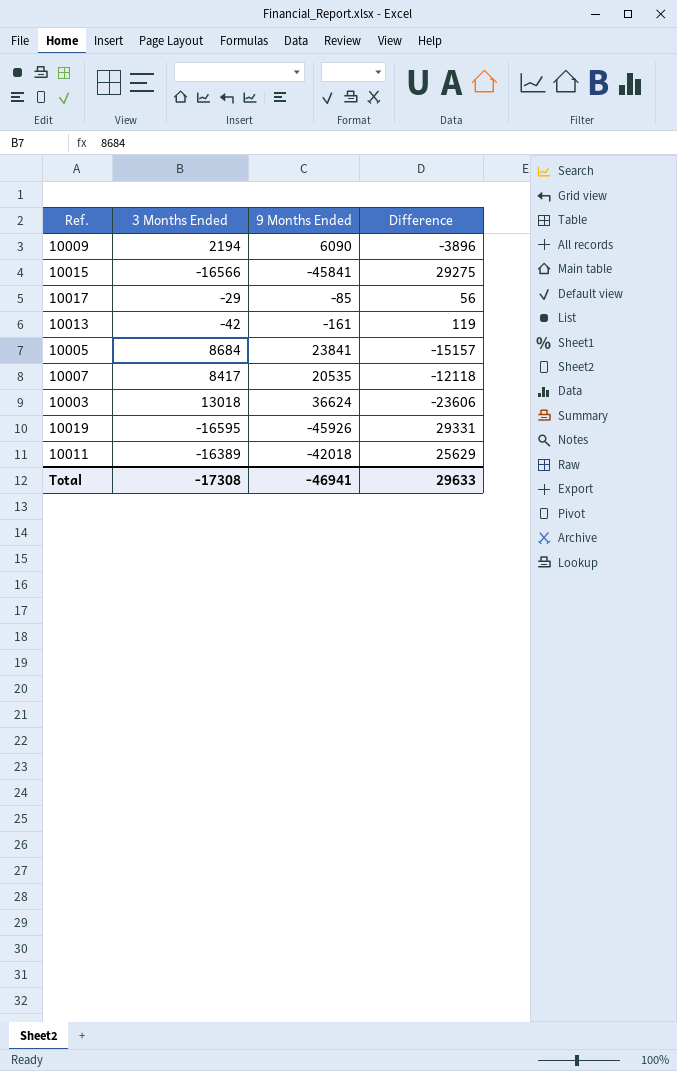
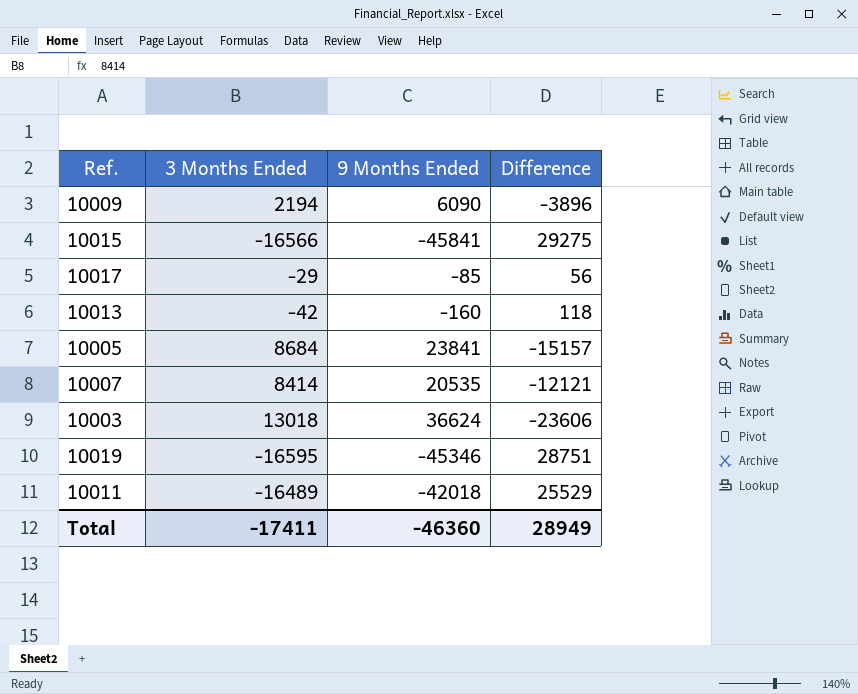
10013 | 9 Months Ended: -161 -> -160
10013 | Difference: 119 -> 118
10007 | 3 Months Ended: 8417 -> 8414
10007 | Difference: -12118 -> -12121
10019 | 9 Months Ended: -45926 -> -45346
10019 | Difference: 29331 -> 28751
10011 | 3 Months Ended: -16389 -> -16489
10011 | Difference: 25629 -> 25529
Total | 3 Months Ended: -17308 -> -17411
Total | 9 Months Ended: -46941 -> -46360
Total | Difference: 29633 -> 28949

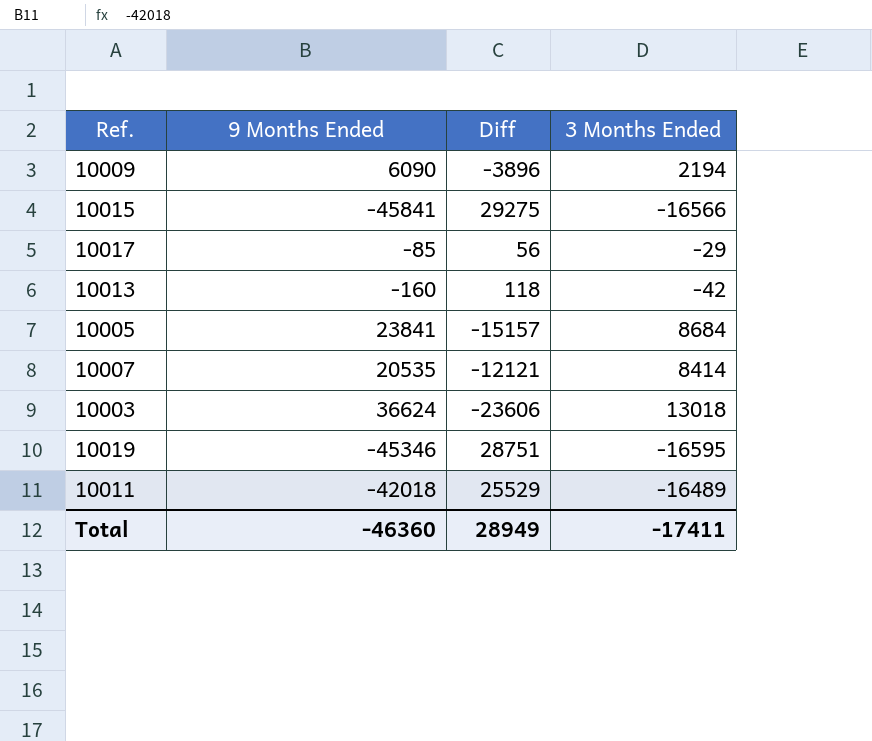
column name: Difference -> Diff
column 3 Months Ended | position: 2 -> 4

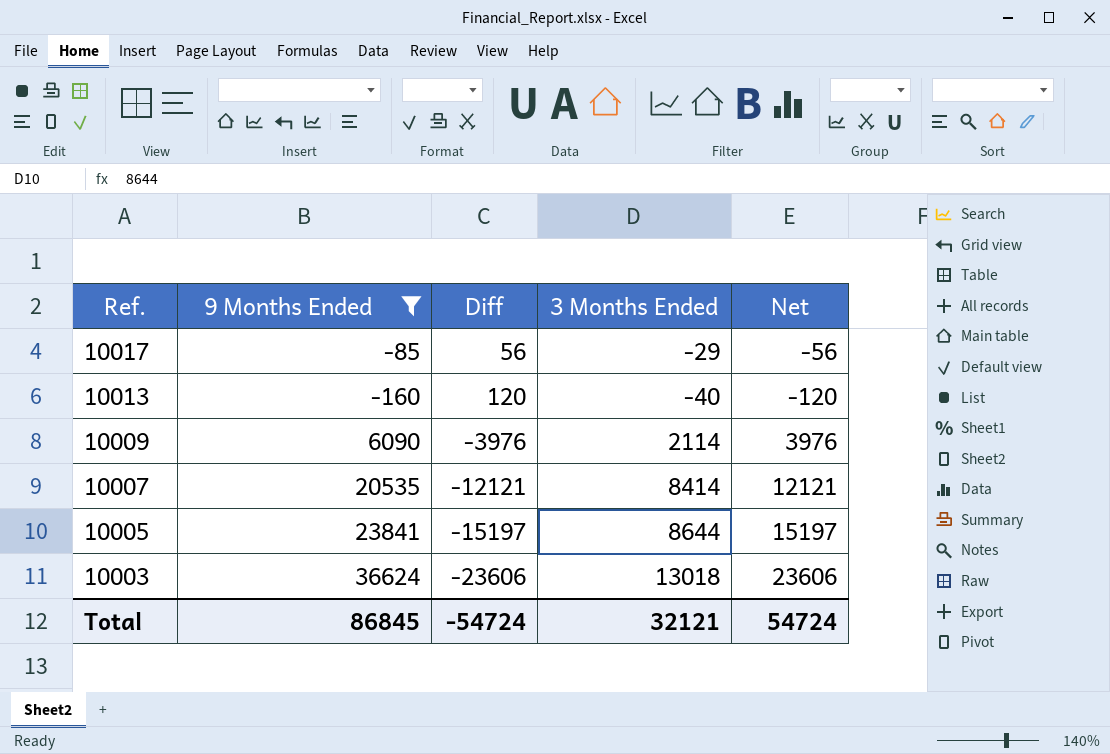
filter: none -> 9 Months Ended >= -160
row order: none -> Ref. descending
column Net | formula: none -> [9 Months Ended] - [3 Months Ended]
10013 | Diff: 118 -> 120
10013 | 3 Months Ended: -42 -> -40
10009 | Diff: -3896 -> -3976
10009 | 3 Months Ended: 2194 -> 2114
10005 | Diff: -15157 -> -15197
10005 | 3 Months Ended: 8684 -> 8644
Total | 9 Months Ended: -46360 -> 86845
Total | Diff: 28949 -> -54724
Total | 3 Months Ended: -17411 -> 32121

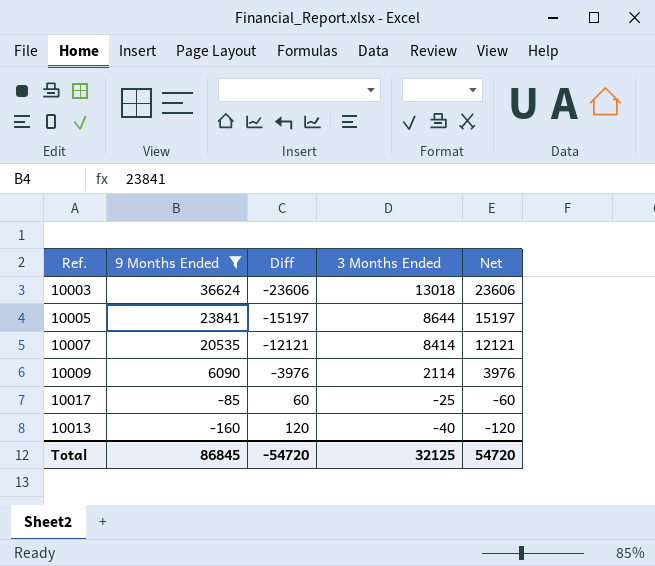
row order: Ref. descending -> 9 Months Ended descending
10017 | Diff: 56 -> 60
10017 | 3 Months Ended: -29 -> -25
10017 | Net: -56 -> -60
Total | Diff: -54724 -> -54720
Total | 3 Months Ended: 32121 -> 32125
Total | Net: 54724 -> 54720

